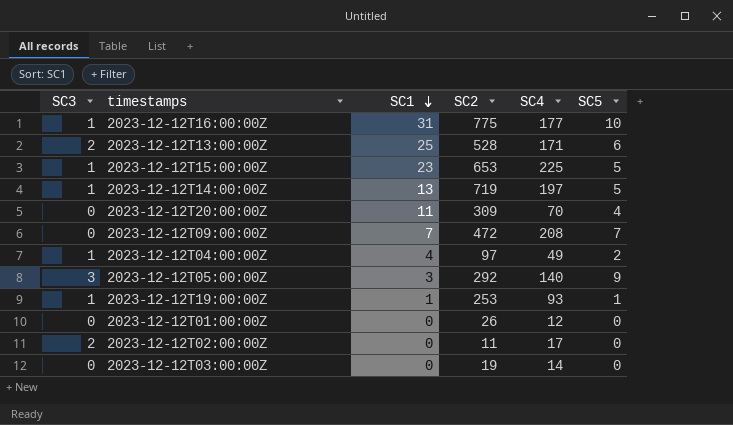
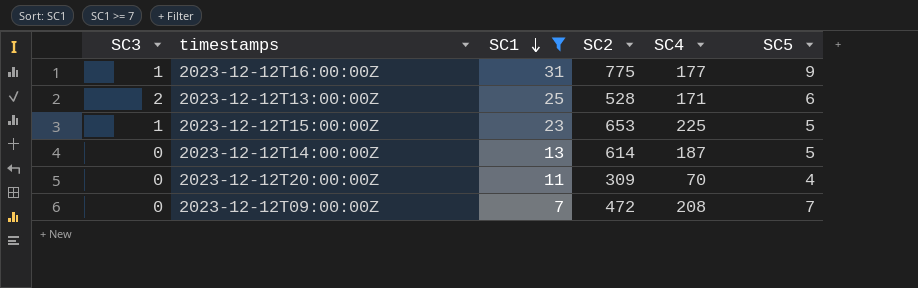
filter: none -> SC1 >= 7
2023-12-12T16:00:00Z | SC5: 10 -> 9
2023-12-12T14:00:00Z | SC3: 1 -> 0
2023-12-12T14:00:00Z | SC2: 719 -> 614
2023-12-12T14:00:00Z | SC4: 197 -> 187

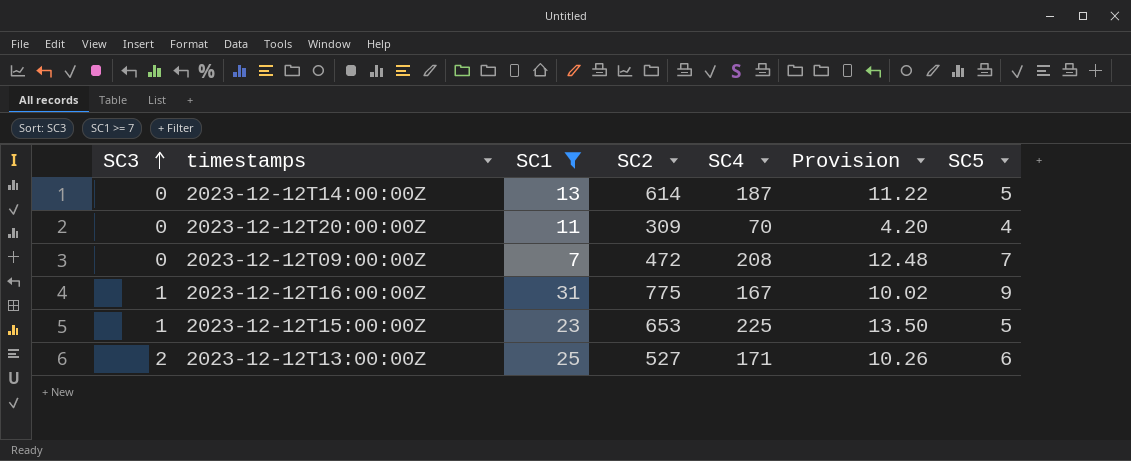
row order: SC1 descending -> SC3 ascending
column Provision | formula: none -> [SC4] * 0.06
2023-12-12T16:00:00Z | SC4: 177 -> 167
2023-12-12T13:00:00Z | SC2: 528 -> 527

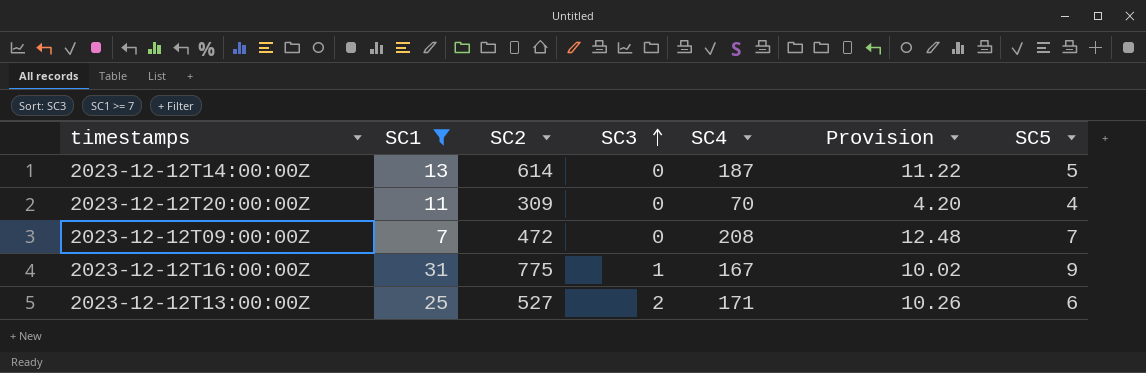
column SC3 | position: 1 -> 4
row 2023-12-12T15:00:00Z: 1 | 23 | 653 | 225 | 13.50 | 5 -> none

